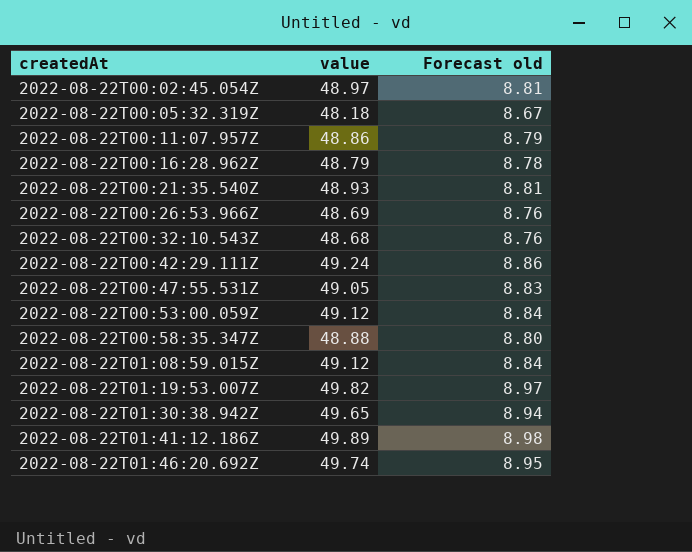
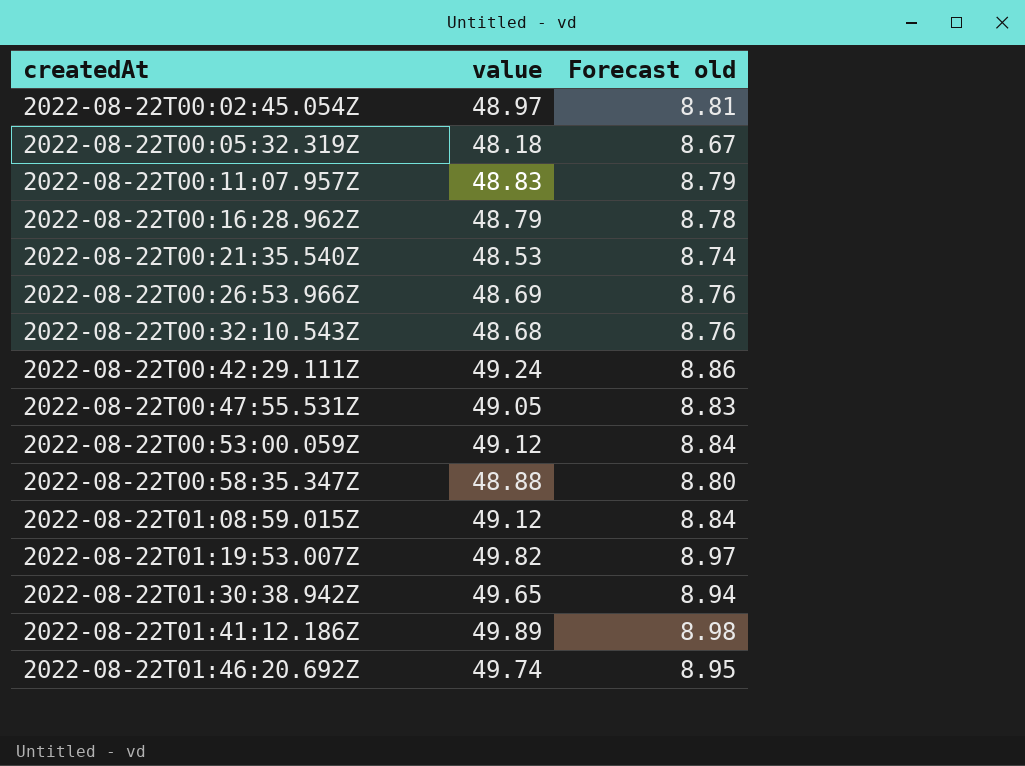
2022-08-22T00:11:07.957Z | value: 48.86 -> 48.83
2022-08-22T00:21:35.540Z | value: 48.93 -> 48.53
2022-08-22T00:21:35.540Z | Forecast old: 8.81 -> 8.74

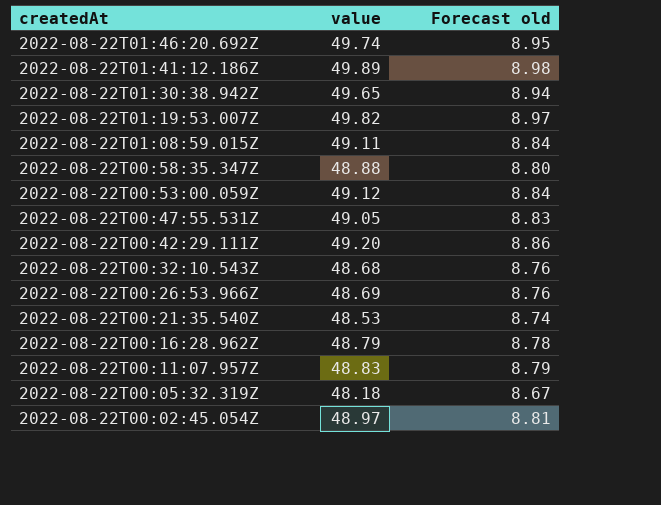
row order: createdAt ascending -> createdAt descending
2022-08-22T01:08:59.015Z | value: 49.12 -> 49.11
2022-08-22T00:42:29.111Z | value: 49.24 -> 49.20

